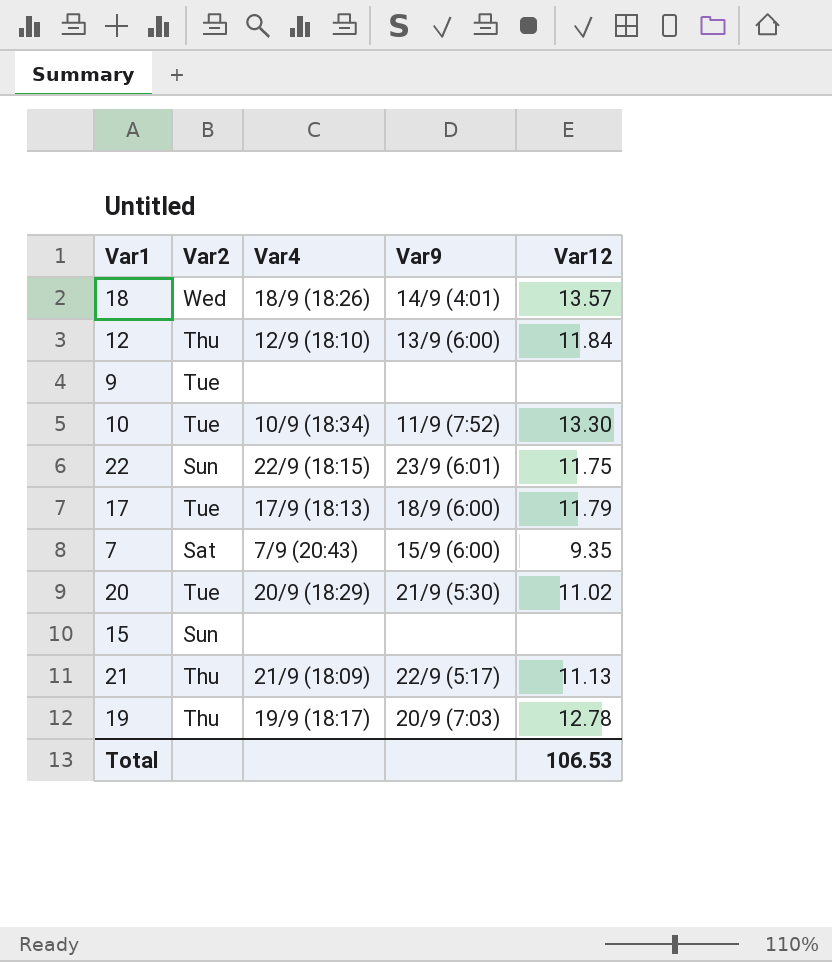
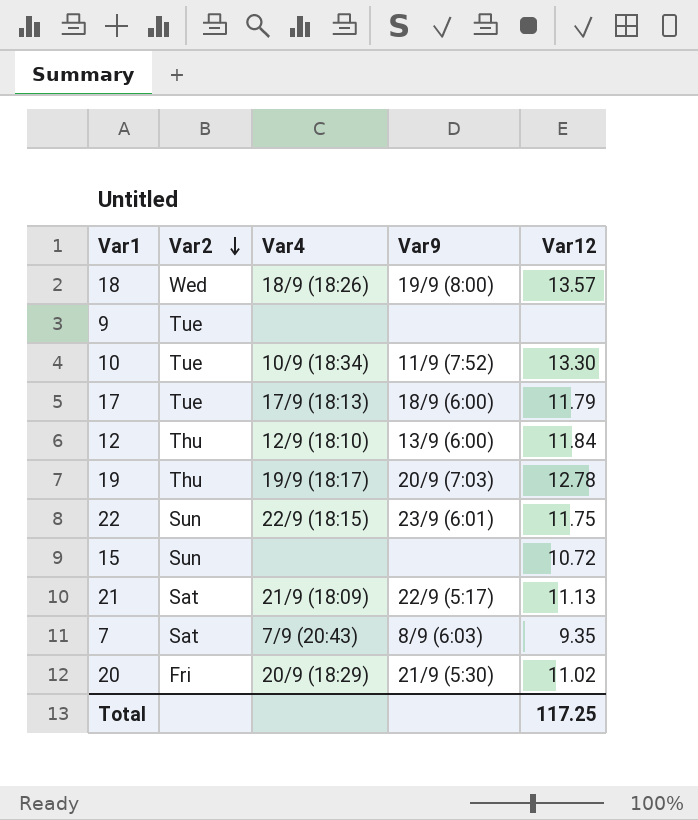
row order: none -> Var2 descending
18 | Var9: 14/9 (4:01) -> 19/9 (8:00)
15 | Var12: none -> 10.72
21 | Var2: Thu -> Sat
7 | Var9: 15/9 (6:00) -> 8/9 (6:03)
20 | Var2: Tue -> Fri
Total | Var12: 106.53 -> 117.25

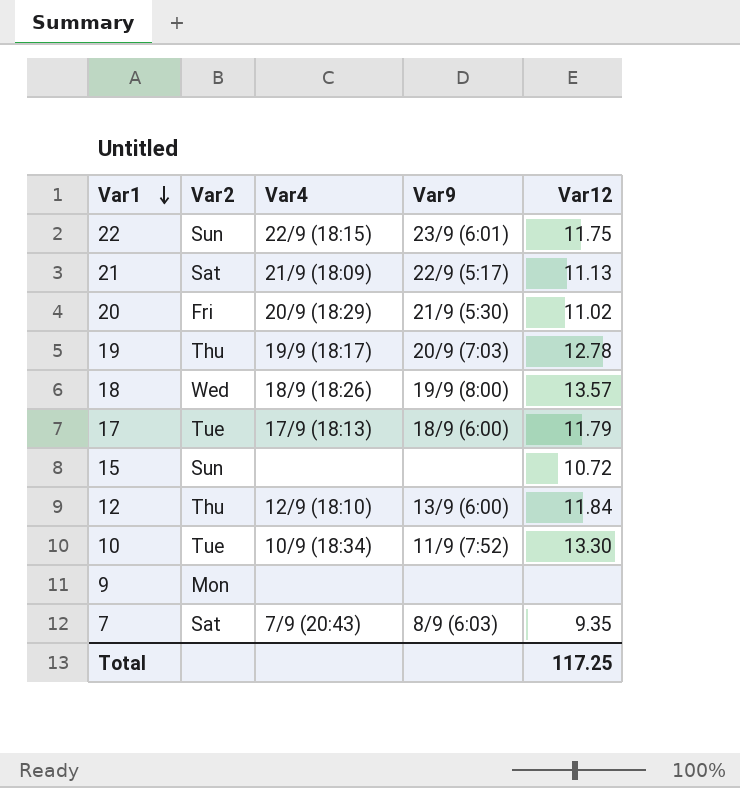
row order: Var2 descending -> Var1 descending
9 | Var2: Tue -> Mon

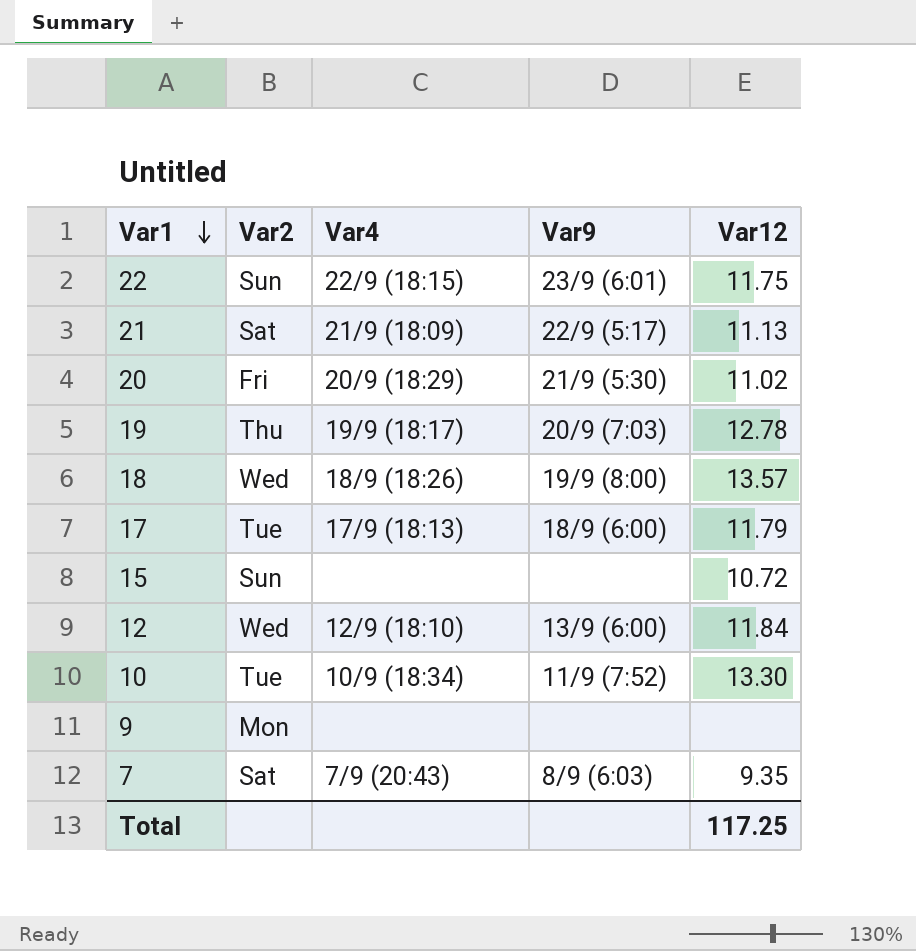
12 | Var2: Thu -> Wed

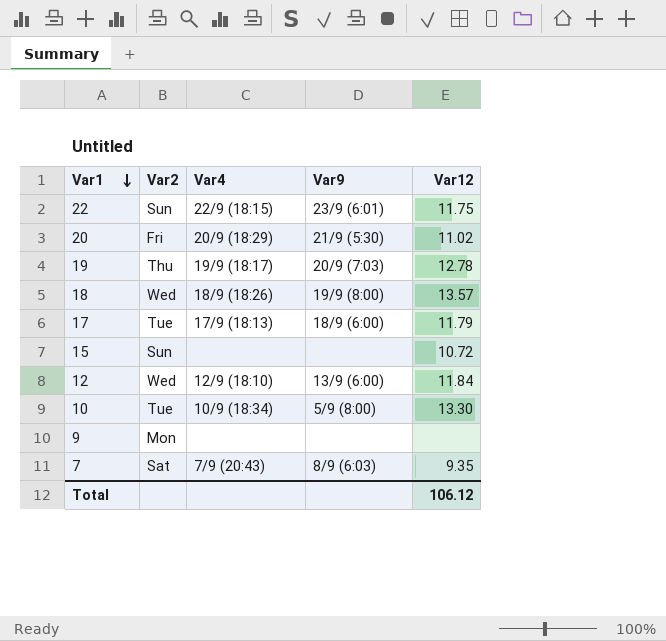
row 21: Sat | 21/9 (18:09) | 22/9 (5:17) | 11.13 -> none
10 | Var9: 11/9 (7:52) -> 5/9 (8:00)
Total | Var12: 117.25 -> 106.12

